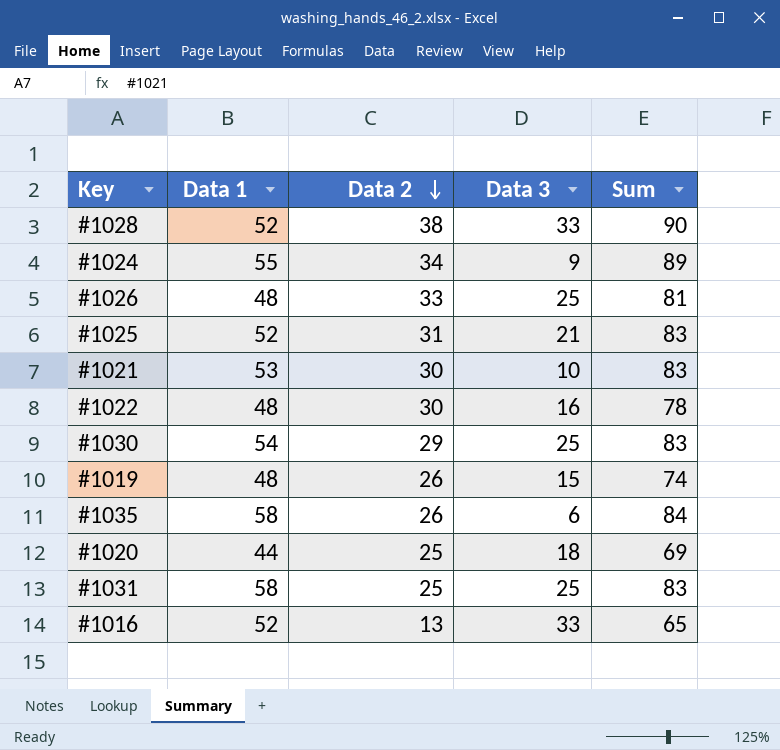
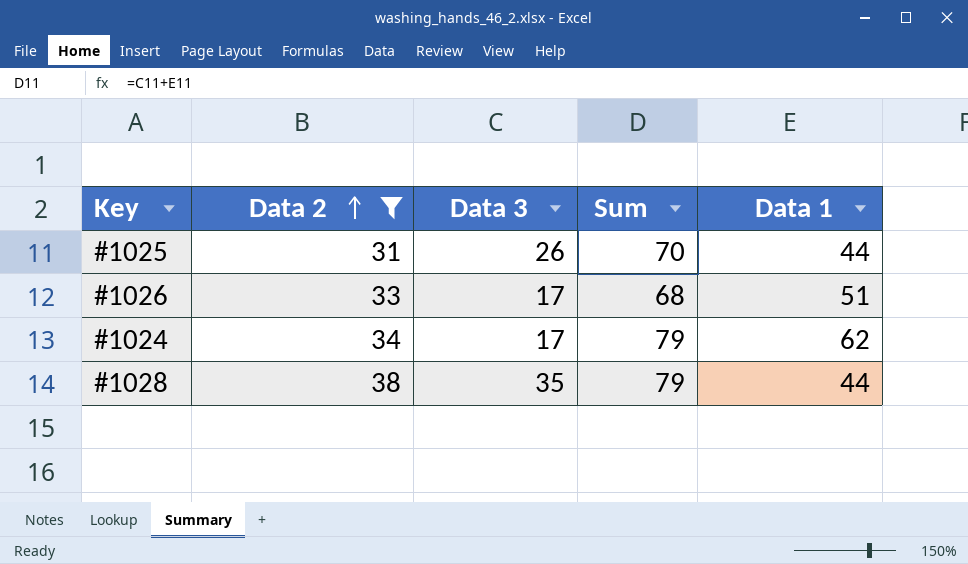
filter: none -> Data 2 >= 31
row order: Data 2 descending -> Data 2 ascending
column Sum | formula: [Data 1] + [Data 2] -> [Data 3] + [Data 1]
column Data 1 | position: 2 -> 5
#1025 | Data 3: 21 -> 26
#1025 | Data 1: 52 -> 44
#1026 | Data 3: 25 -> 17
#1026 | Data 1: 48 -> 51
#1024 | Data 3: 9 -> 17
#1024 | Data 1: 55 -> 62
#1028 | Data 3: 33 -> 35
#1028 | Data 1: 52 -> 44

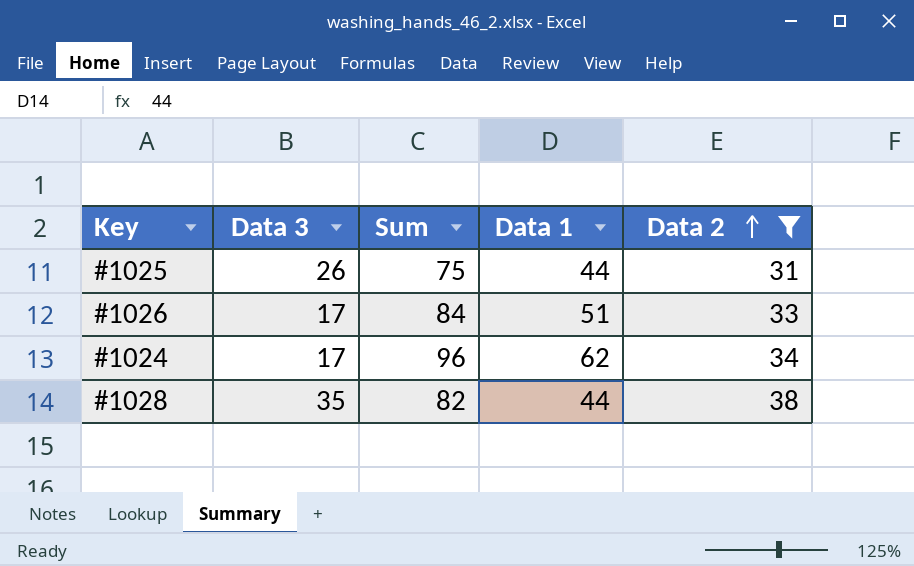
column Sum | formula: [Data 3] + [Data 1] -> [Data 1] + [Data 2]
column Data 2 | position: 2 -> 5

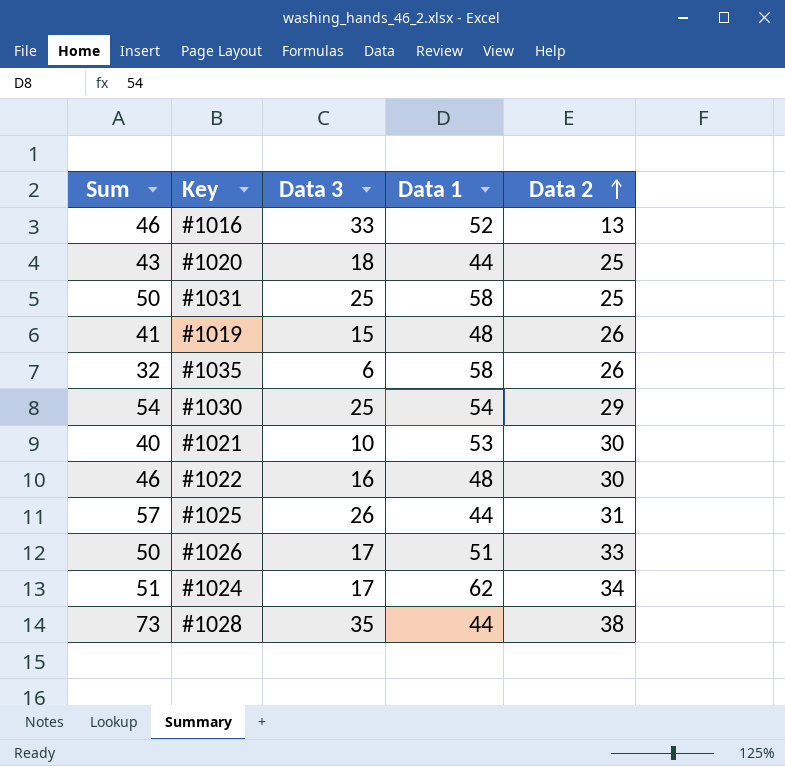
filter: Data 2 >= 31 -> none
column Sum | formula: [Data 1] + [Data 2] -> [Data 3] + [Data 2]
column Sum | position: 3 -> 1

